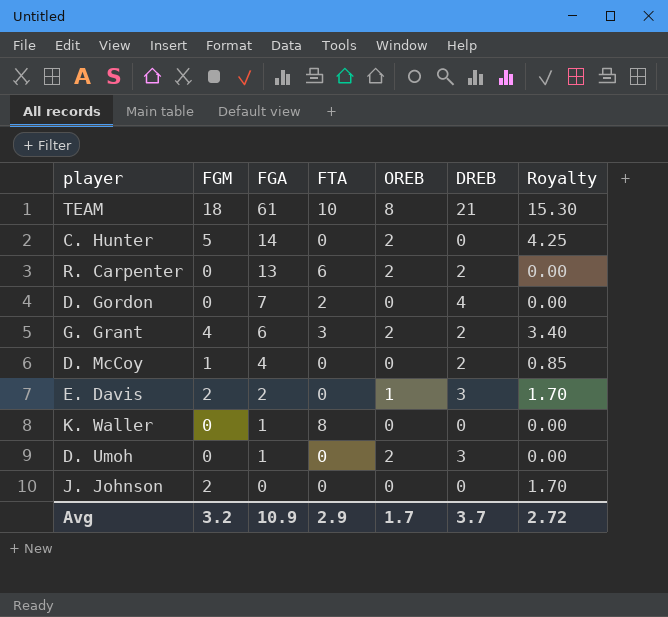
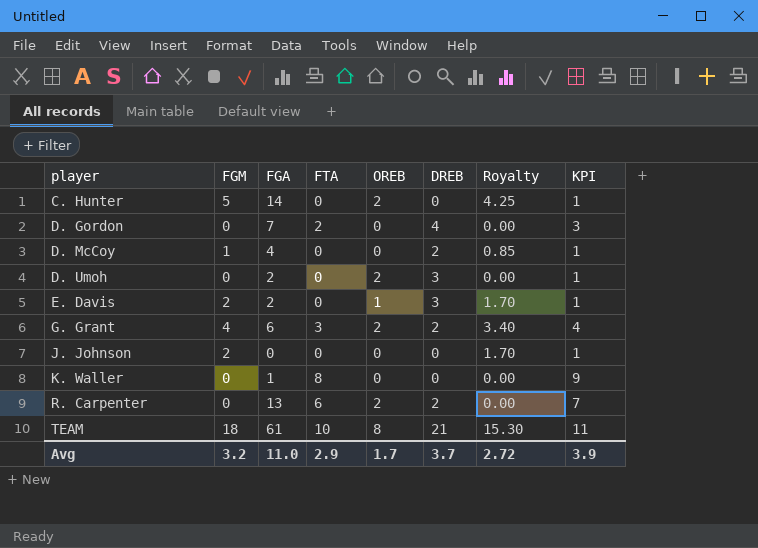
row order: FGA descending -> player ascending
column KPI | formula: none -> [FTA] + 1
D. Umoh | FGA: 1 -> 2
Avg | FGA: 10.9 -> 11.0

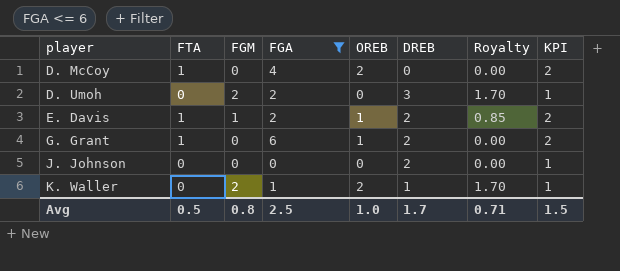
filter: none -> FGA <= 6
column FTA | position: 4 -> 2
D. McCoy | FTA: 0 -> 1
D. McCoy | FGM: 1 -> 0
D. McCoy | OREB: 0 -> 2
D. McCoy | DREB: 2 -> 0
D. McCoy | Royalty: 0.85 -> 0.00
D. McCoy | KPI: 1 -> 2
D. Umoh | FGM: 0 -> 2
D. Umoh | OREB: 2 -> 0
D. Umoh | Royalty: 0.00 -> 1.70
E. Davis | FTA: 0 -> 1
E. Davis | FGM: 2 -> 1
E. Davis | DREB: 3 -> 2
E. Davis | Royalty: 1.70 -> 0.85
E. Davis | KPI: 1 -> 2
G. Grant | FTA: 3 -> 1
G. Grant | FGM: 4 -> 0
G. Grant | OREB: 2 -> 1
G. Grant | Royalty: 3.40 -> 0.00
G. Grant | KPI: 4 -> 2
J. Johnson | FGM: 2 -> 0
J. Johnson | DREB: 0 -> 2
J. Johnson | Royalty: 1.70 -> 0.00
K. Waller | FTA: 8 -> 0
K. Waller | FGM: 0 -> 2
K. Waller | OREB: 0 -> 2
K. Waller | DREB: 0 -> 1
K. Waller | Royalty: 0.00 -> 1.70
K. Waller | KPI: 9 -> 1
Avg | FTA: 2.9 -> 0.5
Avg | FGM: 3.2 -> 0.8
Avg | FGA: 11.0 -> 2.5
Avg | OREB: 1.7 -> 1.0
Avg | DREB: 3.7 -> 1.7
Avg | Royalty: 2.72 -> 0.71
Avg | KPI: 3.9 -> 1.5

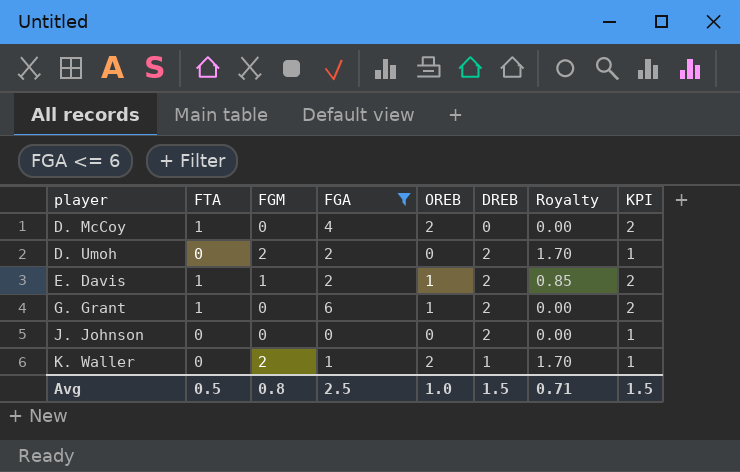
D. Umoh | DREB: 3 -> 2
Avg | DREB: 1.7 -> 1.5

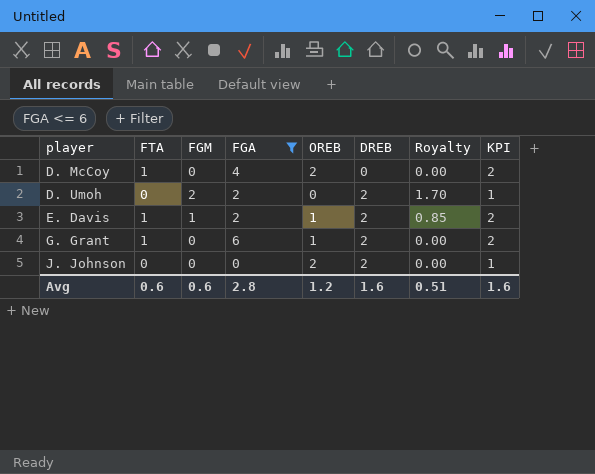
row K. Waller: 0 | 2 | 1 | 2 | 1 | 1.70 | 1 -> none
J. Johnson | OREB: 0 -> 2
Avg | FTA: 0.5 -> 0.6
Avg | FGM: 0.8 -> 0.6
Avg | FGA: 2.5 -> 2.8
Avg | OREB: 1.0 -> 1.2
Avg | DREB: 1.5 -> 1.6
Avg | Royalty: 0.71 -> 0.51
Avg | KPI: 1.5 -> 1.6

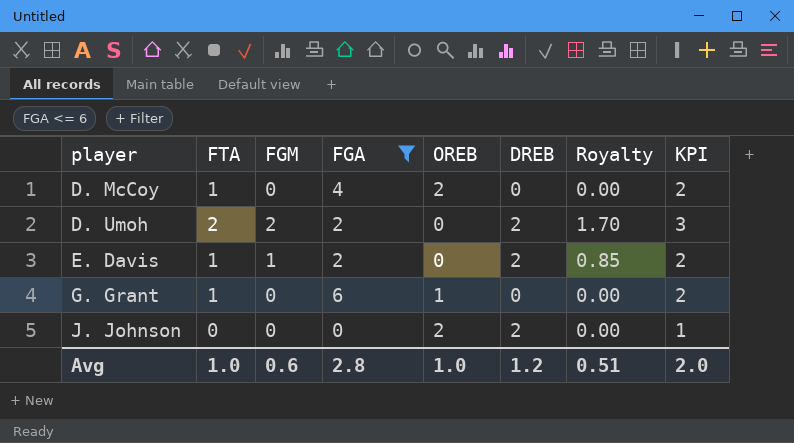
D. Umoh | FTA: 0 -> 2
D. Umoh | KPI: 1 -> 3
E. Davis | OREB: 1 -> 0
G. Grant | DREB: 2 -> 0
Avg | FTA: 0.6 -> 1.0
Avg | OREB: 1.2 -> 1.0
Avg | DREB: 1.6 -> 1.2
Avg | KPI: 1.6 -> 2.0

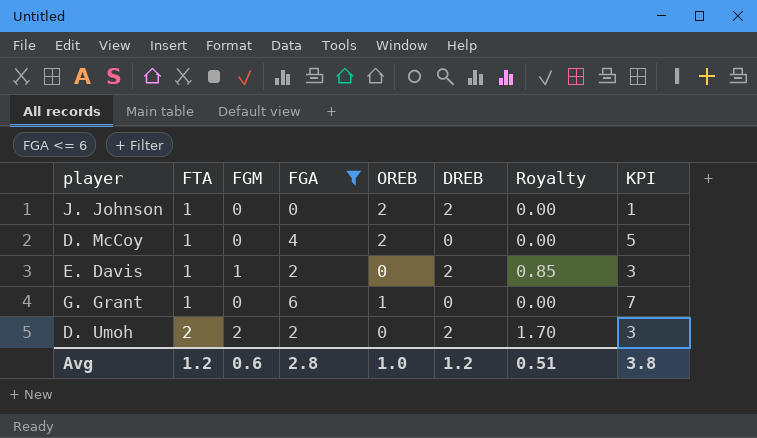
row order: player ascending -> FTA ascending
column KPI | formula: [FTA] + 1 -> [FGA] + 1
J. Johnson | FTA: 0 -> 1
Avg | FTA: 1.0 -> 1.2
Avg | KPI: 2.0 -> 3.8

